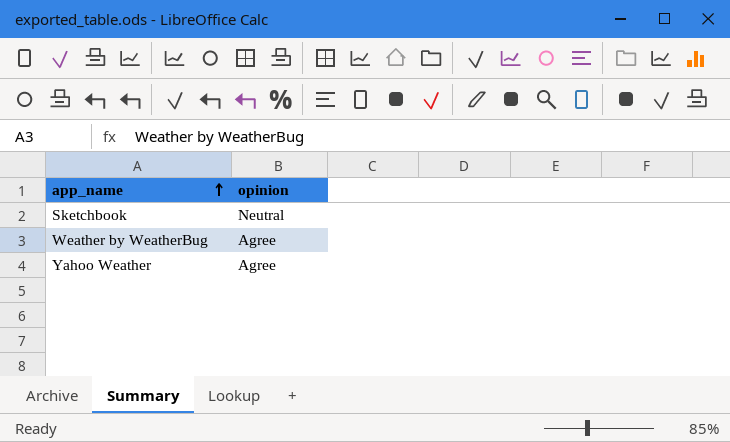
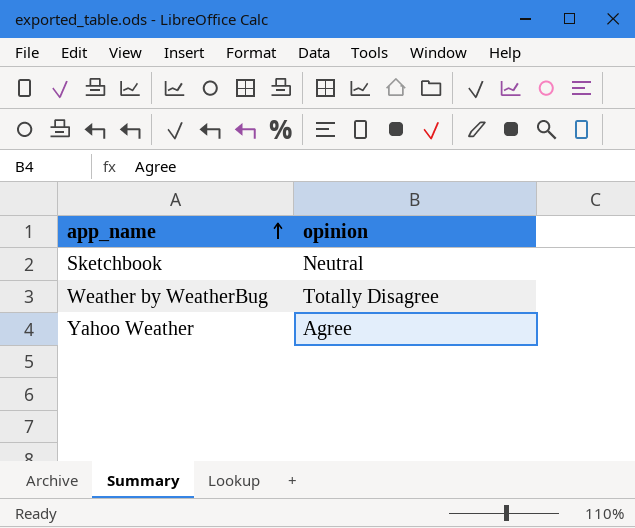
Weather by WeatherBug | opinion: Agree -> Totally Disagree

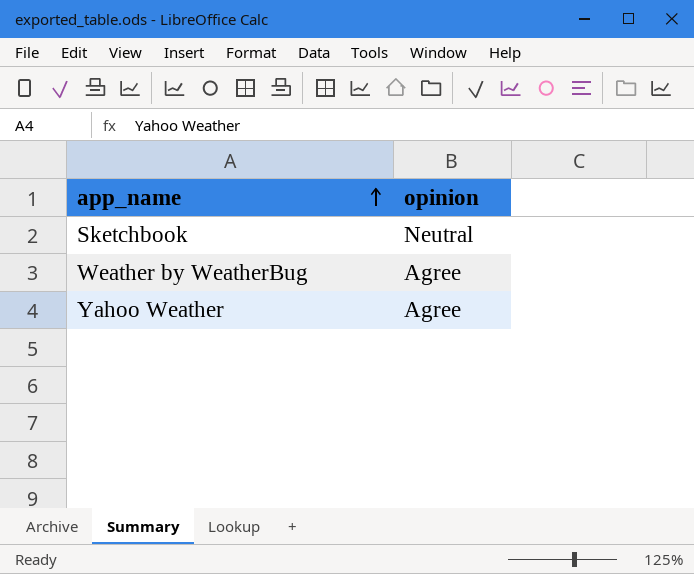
Weather by WeatherBug | opinion: Totally Disagree -> Agree

